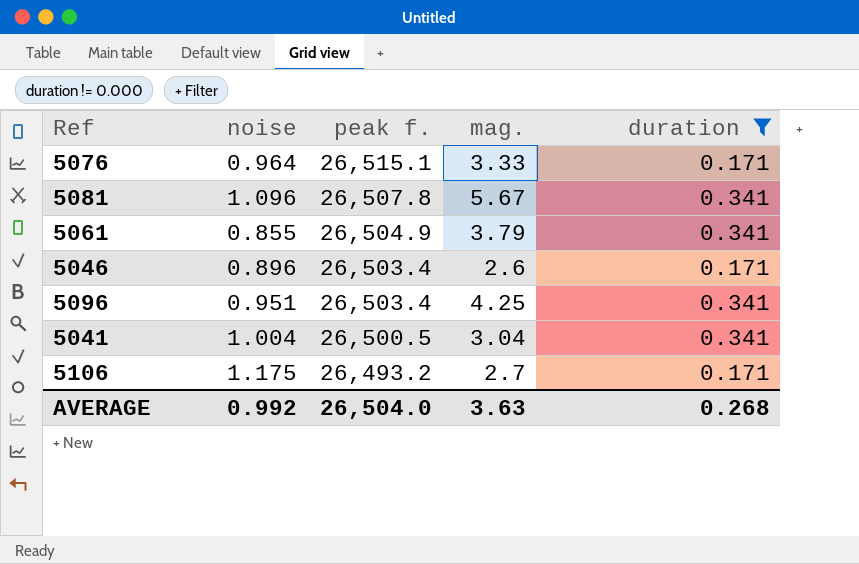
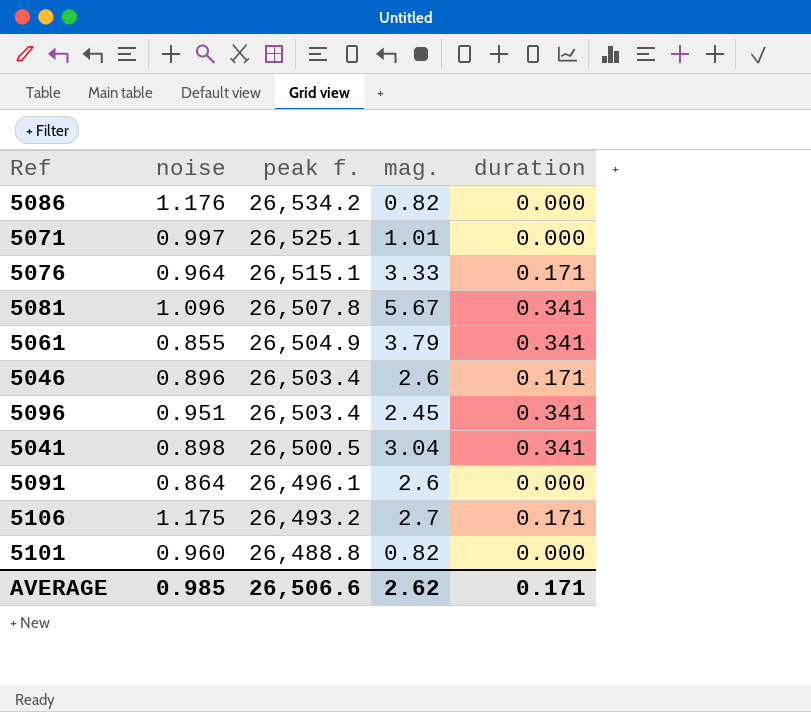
filter: duration != 0.000 -> none
5096 | mag.: 4.25 -> 2.45
5041 | noise: 1.004 -> 0.898
AVERAGE | noise: 0.992 -> 0.985
AVERAGE | peak f.: 26,504.0 -> 26,506.6
AVERAGE | mag.: 3.63 -> 2.62
AVERAGE | duration: 0.268 -> 0.171

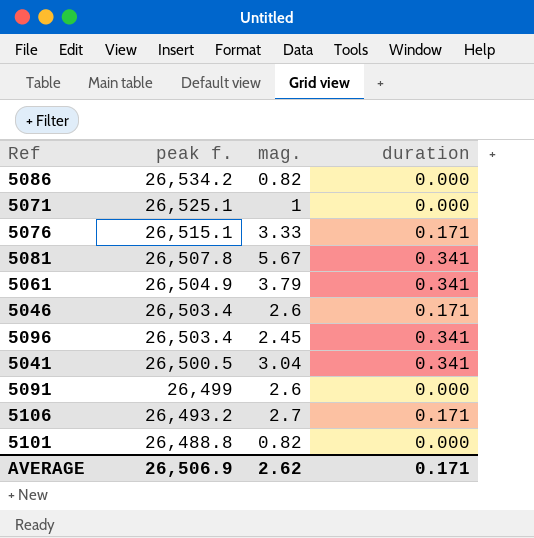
column noise | position: 2 -> none
5071 | mag.: 1.01 -> 1
5091 | peak f.: 26,496.1 -> 26,499
AVERAGE | peak f.: 26,506.6 -> 26,506.9

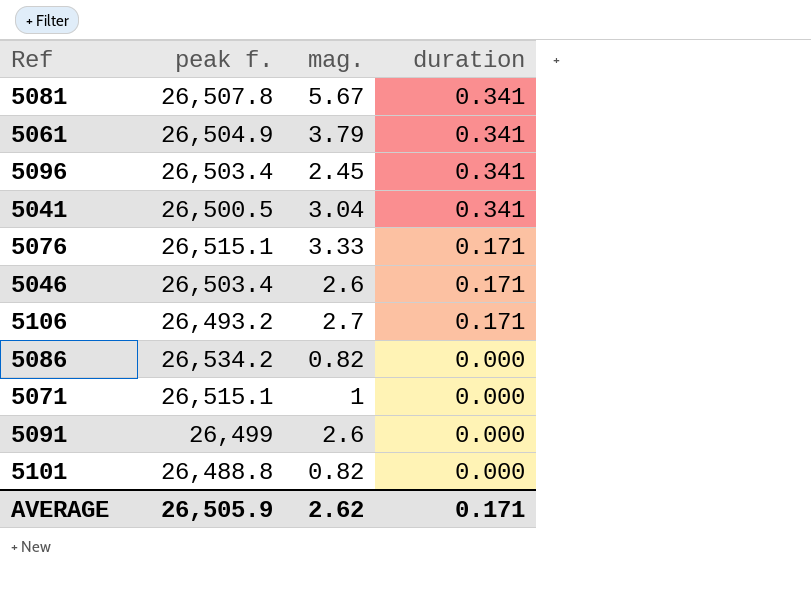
row order: peak f. descending -> duration descending
5071 | peak f.: 26,525.1 -> 26,515.1
AVERAGE | peak f.: 26,506.9 -> 26,505.9

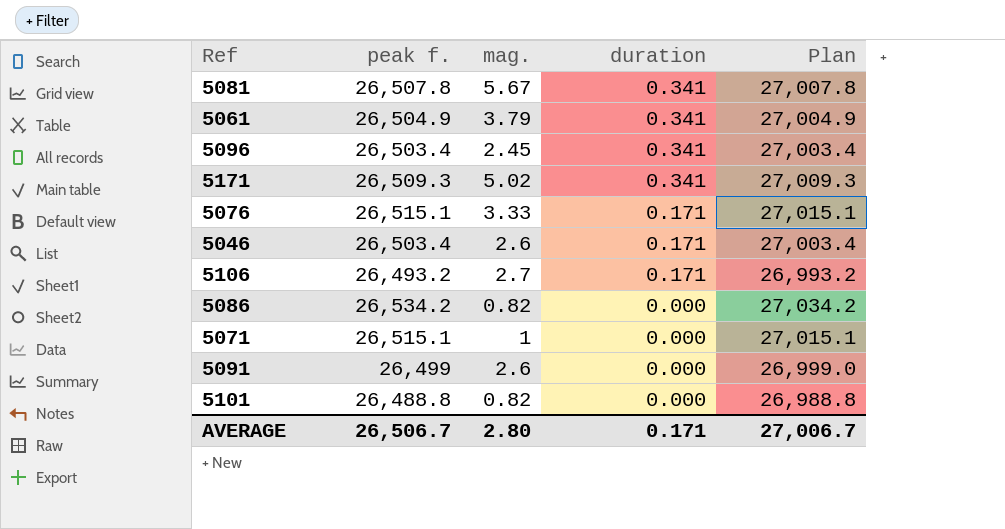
column Plan | formula: none -> [peak f.] + 500
row 5041: 26,500.5 | 3.04 | 0.341 -> none
row 5171: none -> 26,509.3 | 5.02 | 0.341 | 27,009.3
AVERAGE | peak f.: 26,505.9 -> 26,506.7
AVERAGE | mag.: 2.62 -> 2.80

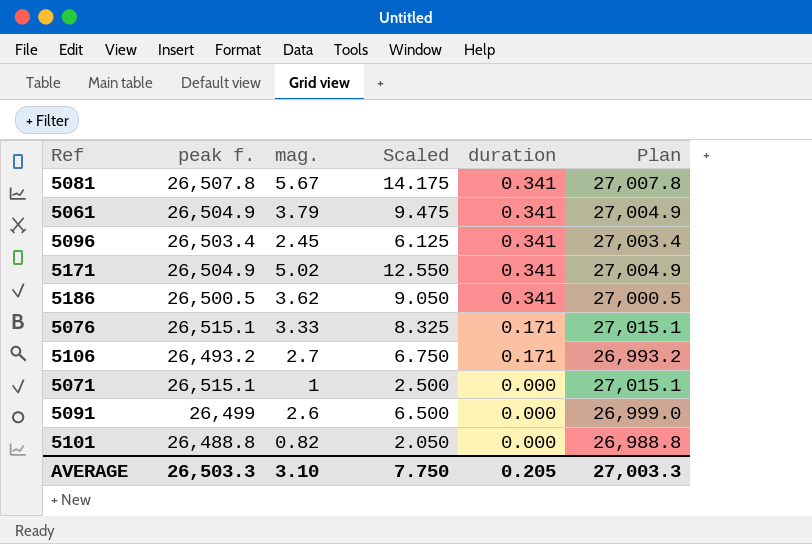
column Scaled | formula: none -> [mag.] * 2.5
row 5046: 26,503.4 | 2.6 | 0.171 | 27,003.4 -> none
row 5086: 26,534.2 | 0.82 | 0.000 | 27,034.2 -> none
5171 | peak f.: 26,509.3 -> 26,504.9
5171 | Plan: 27,009.3 -> 27,004.9
row 5186: none -> 26,500.5 | 3.62 | 9.050 | 0.341 | 27,000.5
AVERAGE | peak f.: 26,506.7 -> 26,503.3
AVERAGE | mag.: 2.80 -> 3.10
AVERAGE | duration: 0.171 -> 0.205
AVERAGE | Plan: 27,006.7 -> 27,003.3

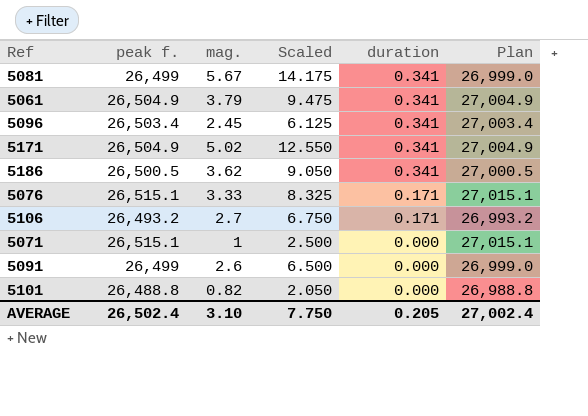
5081 | peak f.: 26,507.8 -> 26,499
5081 | Plan: 27,007.8 -> 26,999.0
AVERAGE | peak f.: 26,503.3 -> 26,502.4
AVERAGE | Plan: 27,003.3 -> 27,002.4

